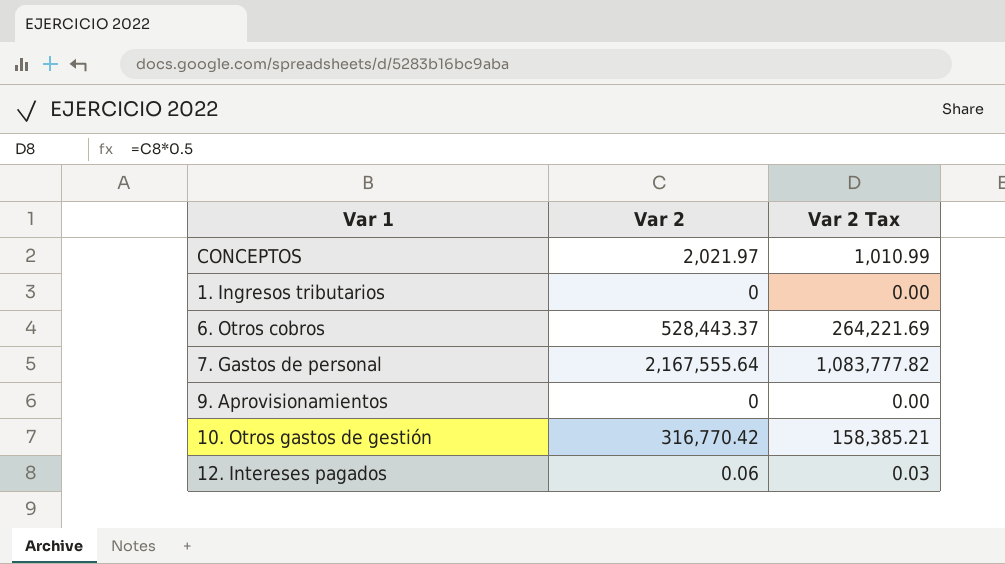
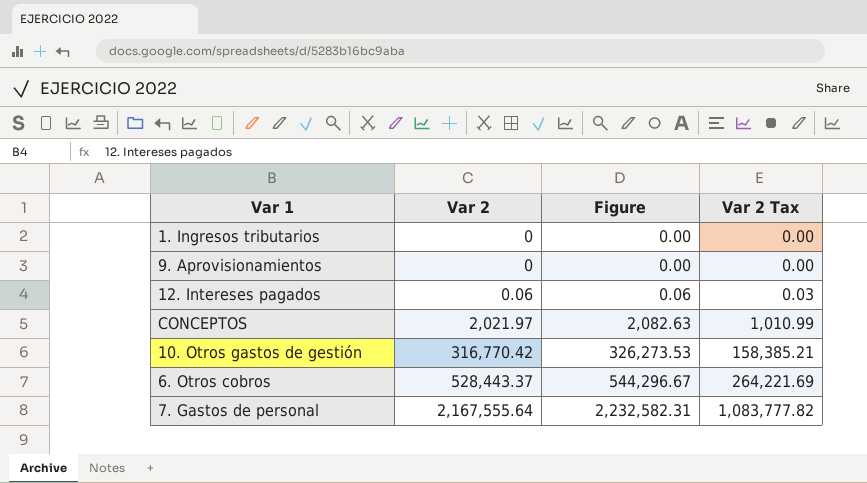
row order: none -> Var 2 ascending
column Figure | formula: none -> [Var 2] * 1.03

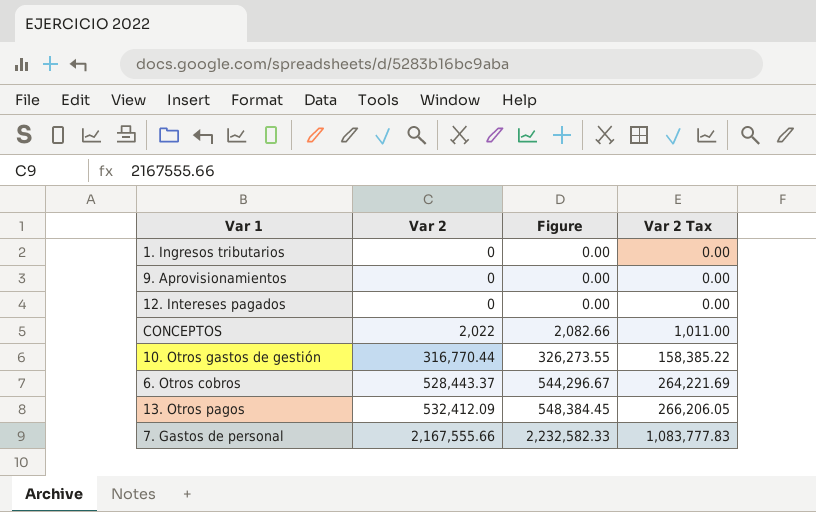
12. Intereses pagados | Var 2: 0.06 -> 0
12. Intereses pagados | Figure: 0.06 -> 0.00
12. Intereses pagados | Var 2 Tax: 0.03 -> 0.00
CONCEPTOS | Var 2: 2,021.97 -> 2,022
CONCEPTOS | Figure: 2,082.63 -> 2,082.66
CONCEPTOS | Var 2 Tax: 1,010.99 -> 1,011.00
10. Otros gastos de gestión | Var 2: 316,770.42 -> 316,770.44
10. Otros gastos de gestión | Figure: 326,273.53 -> 326,273.55
10. Otros gastos de gestión | Var 2 Tax: 158,385.21 -> 158,385.22
row 13. Otros pagos: none -> 532,412.09 | 548,384.45 | 266,206.05
7. Gastos de personal | Var 2: 2,167,555.64 -> 2,167,555.66
7. Gastos de personal | Figure: 2,232,582.31 -> 2,232,582.33
7. Gastos de personal | Var 2 Tax: 1,083,777.82 -> 1,083,777.83

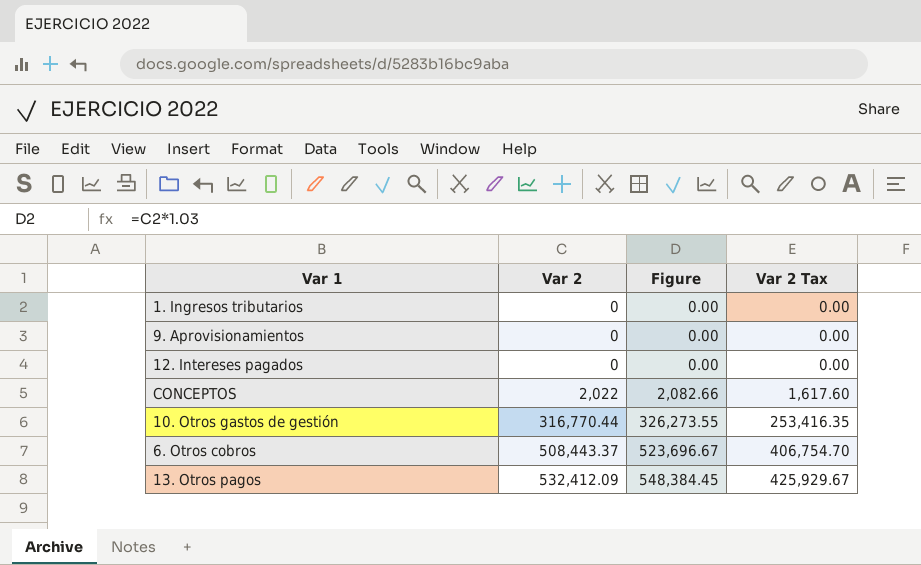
column Var 2 Tax | formula: [Var 2] * 0.5 -> [Var 2] * 0.8
row 7. Gastos de personal: 2,167,555.66 | 2,232,582.33 | 1,083,777.83 -> none
6. Otros cobros | Var 2: 528,443.37 -> 508,443.37
6. Otros cobros | Figure: 544,296.67 -> 523,696.67

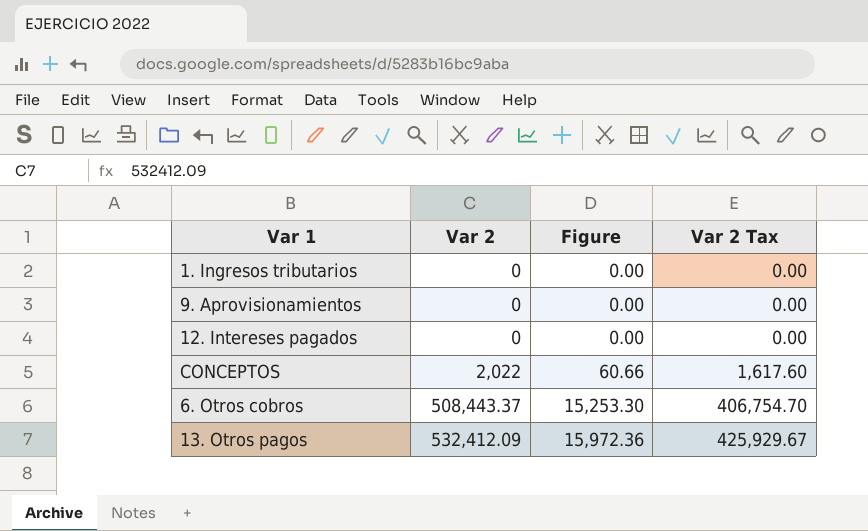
column Figure | formula: [Var 2] * 1.03 -> [Var 2] * 0.03
row 10. Otros gastos de gestión: 316,770.44 | 326,273.55 | 253,416.35 -> none

